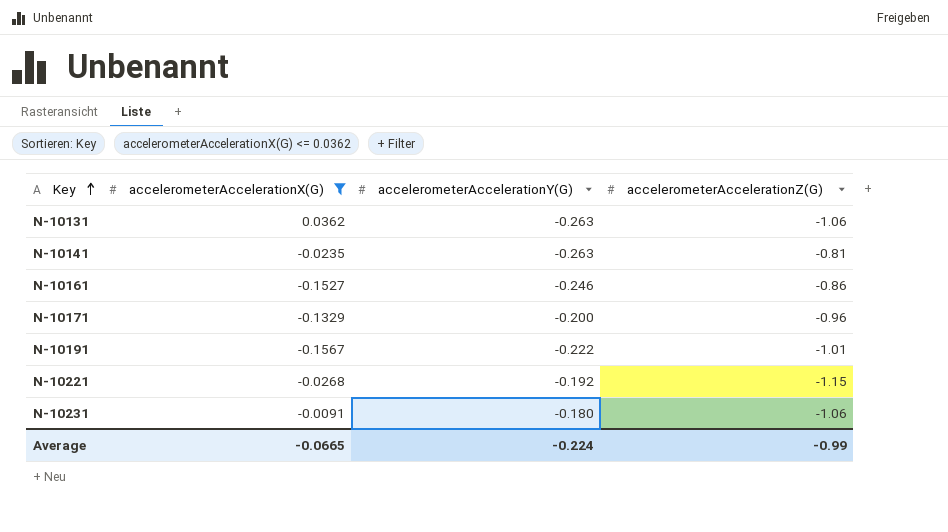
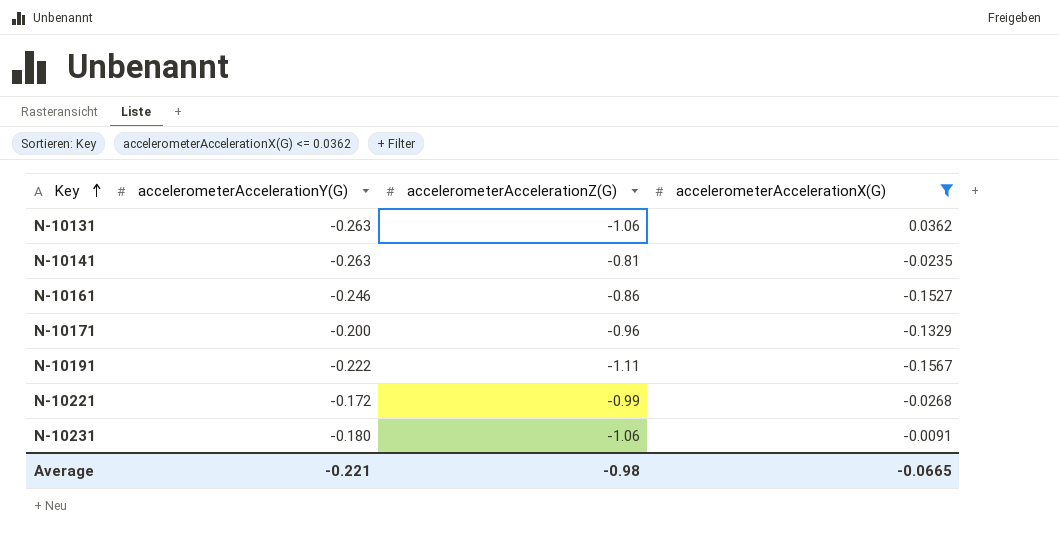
column accelerometerAccelerationX(G) | position: 2 -> 4
N-10191 | accelerometerAccelerationZ(G): -1.01 -> -1.11
N-10221 | accelerometerAccelerationY(G): -0.192 -> -0.172
N-10221 | accelerometerAccelerationZ(G): -1.15 -> -0.99
Average | accelerometerAccelerationY(G): -0.224 -> -0.221
Average | accelerometerAccelerationZ(G): -0.99 -> -0.98

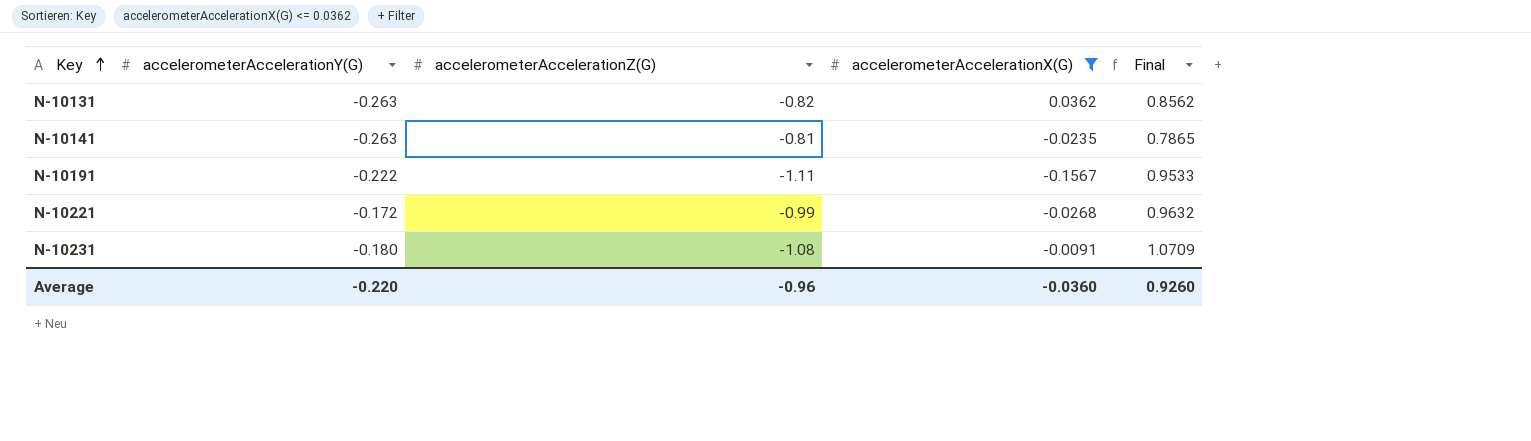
column Final | formula: none -> [accelerometerAccelerationX(G)] - [accelerometerAccelerationZ(G)]
row N-10161: -0.246 | -0.86 | -0.1527 -> none
row N-10171: -0.200 | -0.96 | -0.1329 -> none
N-10131 | accelerometerAccelerationZ(G): -1.06 -> -0.82
N-10231 | accelerometerAccelerationZ(G): -1.06 -> -1.08
Average | accelerometerAccelerationY(G): -0.221 -> -0.220
Average | accelerometerAccelerationZ(G): -0.98 -> -0.96
Average | accelerometerAccelerationX(G): -0.0665 -> -0.0360

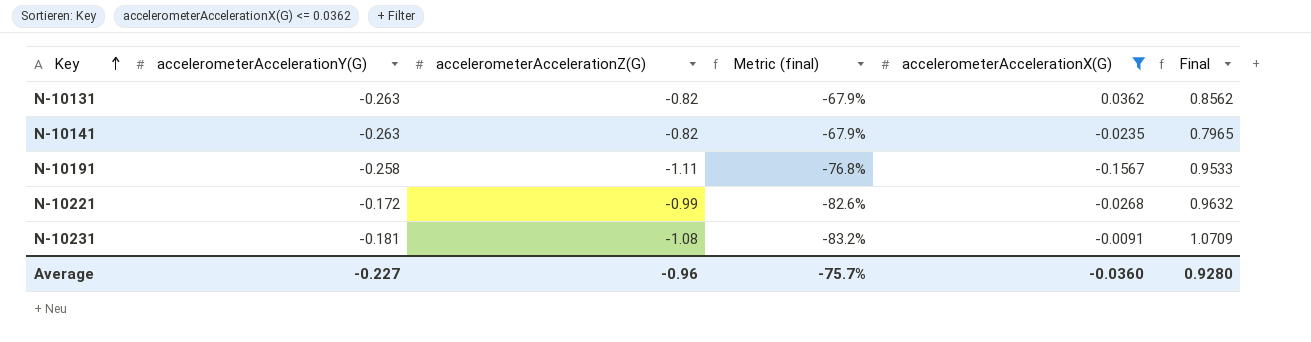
column Metric (final) | formula: none -> ([accelerometerAccelerationY(G)] - [accelerometerAccelerationZ(G)]) / [accelerometerAccelerationZ(G)]
N-10141 | accelerometerAccelerationZ(G): -0.81 -> -0.82
N-10141 | Final: 0.7865 -> 0.7965
N-10191 | accelerometerAccelerationY(G): -0.222 -> -0.258
N-10231 | accelerometerAccelerationY(G): -0.180 -> -0.181
Average | accelerometerAccelerationY(G): -0.220 -> -0.227
Average | Final: 0.9260 -> 0.9280

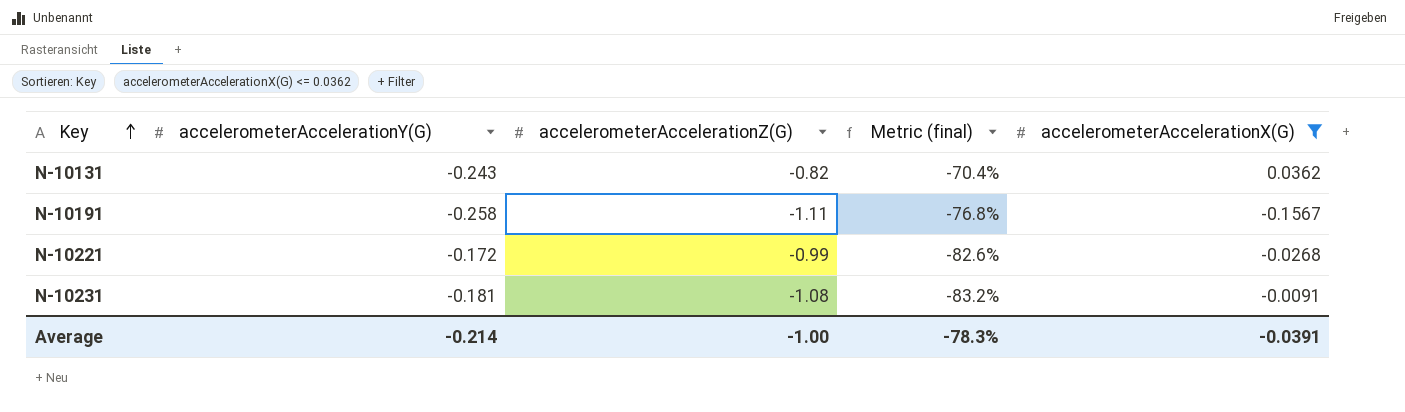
column Final | formula: [accelerometerAccelerationX(G)] - [accelerometerAccelerationZ(G)] -> none
row N-10141: -0.263 | -0.82 | -67.9% | -0.0235 | 0.7965 -> none
N-10131 | accelerometerAccelerationY(G): -0.263 -> -0.243
N-10131 | Metric (final): -67.9% -> -70.4%
Average | accelerometerAccelerationY(G): -0.227 -> -0.214
Average | accelerometerAccelerationZ(G): -0.96 -> -1.00
Average | Metric (final): -75.7% -> -78.3%
Average | accelerometerAccelerationX(G): -0.0360 -> -0.0391

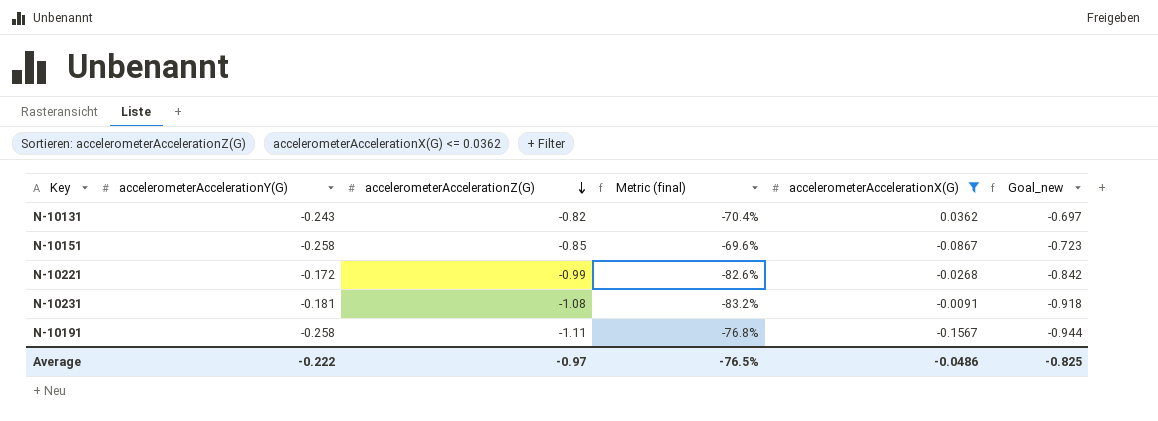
row order: Key ascending -> accelerometerAccelerationZ(G) descending
column Goal_new | formula: none -> [accelerometerAccelerationZ(G)] * 0.85
row N-10151: none -> -0.258 | -0.85 | -69.6% | -0.0867 | -0.723
Average | accelerometerAccelerationY(G): -0.214 -> -0.222
Average | accelerometerAccelerationZ(G): -1.00 -> -0.97
Average | Metric (final): -78.3% -> -76.5%
Average | accelerometerAccelerationX(G): -0.0391 -> -0.0486

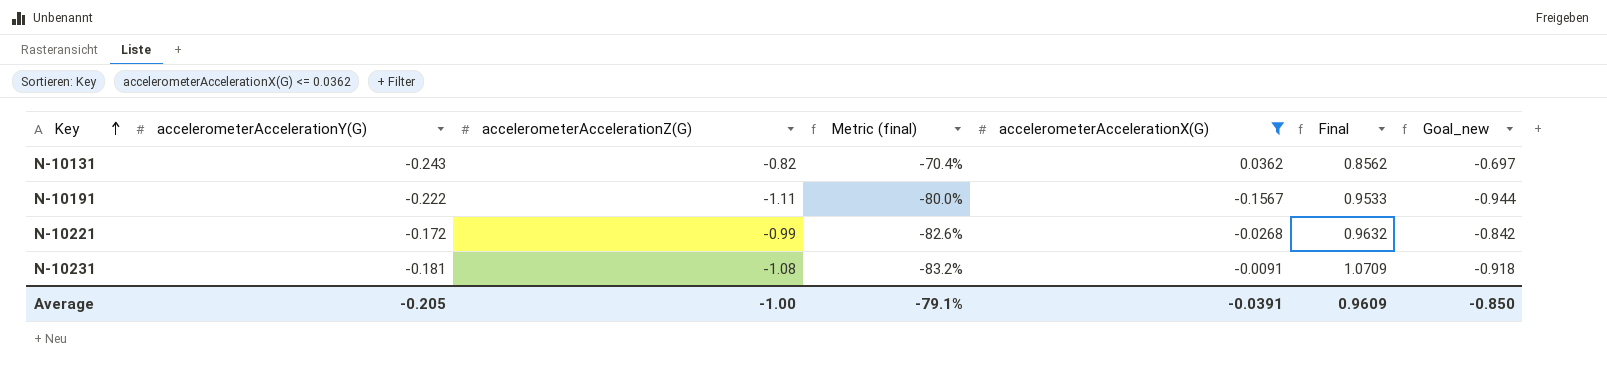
row order: accelerometerAccelerationZ(G) descending -> Key ascending
column Final | formula: none -> [accelerometerAccelerationX(G)] - [accelerometerAccelerationZ(G)]
row N-10151: -0.258 | -0.85 | -69.6% | -0.0867 | -0.723 -> none
N-10191 | accelerometerAccelerationY(G): -0.258 -> -0.222
N-10191 | Metric (final): -76.8% -> -80.0%
Average | accelerometerAccelerationY(G): -0.222 -> -0.205
Average | accelerometerAccelerationZ(G): -0.97 -> -1.00
Average | Metric (final): -76.5% -> -79.1%
Average | accelerometerAccelerationX(G): -0.0486 -> -0.0391
Average | Goal_new: -0.825 -> -0.850

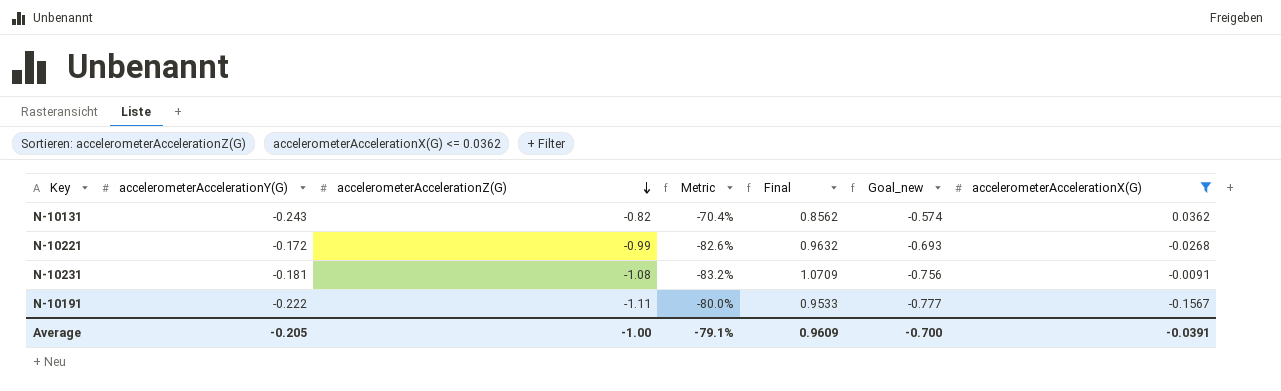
row order: Key ascending -> accelerometerAccelerationZ(G) descending
column name: Metric (final) -> Metric
column Goal_new | formula: [accelerometerAccelerationZ(G)] * 0.85 -> [accelerometerAccelerationZ(G)] * 0.7
column accelerometerAccelerationX(G) | position: 5 -> 7
Average | Goal_new: -0.850 -> -0.700

